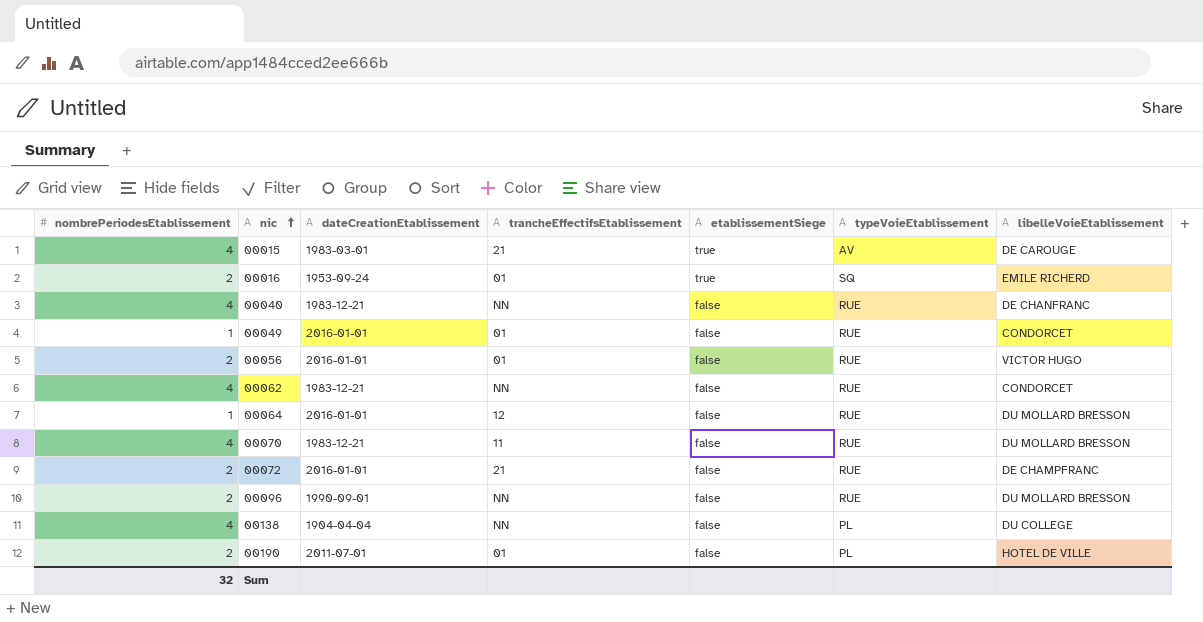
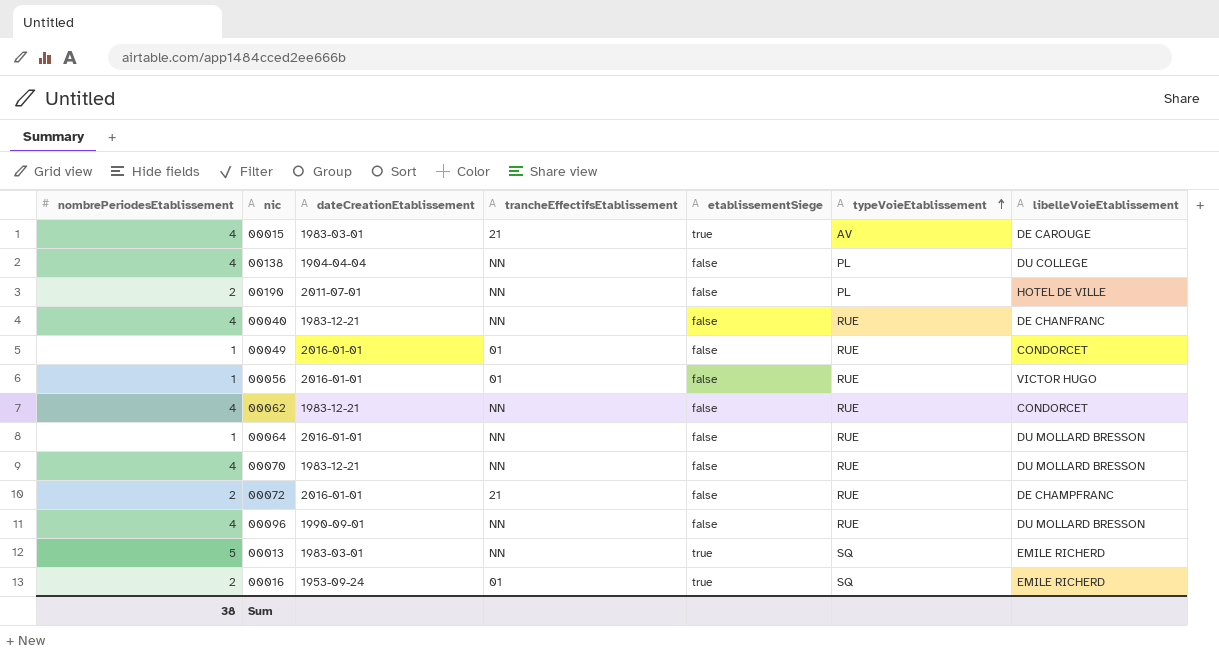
row order: nic ascending -> typeVoieEtablissement ascending
00190 | trancheEffectifsEtablissement: 01 -> NN
00056 | nombrePeriodesEtablissement: 2 -> 1
00064 | trancheEffectifsEtablissement: 12 -> NN
00070 | trancheEffectifsEtablissement: 11 -> NN
00096 | nombrePeriodesEtablissement: 2 -> 4
row 00013: none -> 5 | 1983-03-01 | NN | true | SQ | EMILE RICHERD
Sum | nombrePeriodesEtablissement: 32 -> 38

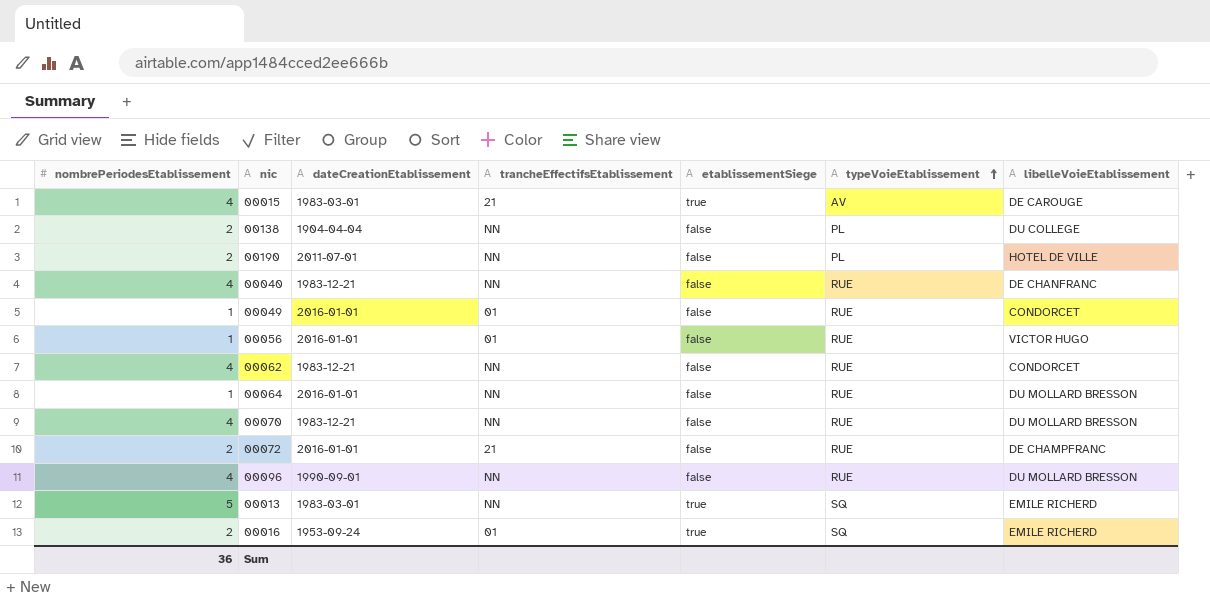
00138 | nombrePeriodesEtablissement: 4 -> 2
Sum | nombrePeriodesEtablissement: 38 -> 36

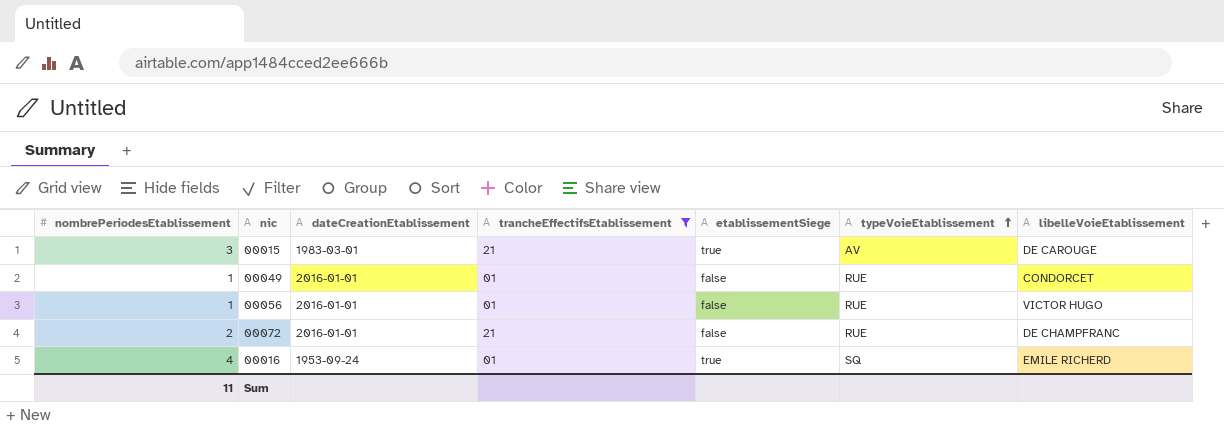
filter: none -> trancheEffectifsEtablissement != NN
00015 | nombrePeriodesEtablissement: 4 -> 3
00016 | nombrePeriodesEtablissement: 2 -> 4
Sum | nombrePeriodesEtablissement: 36 -> 11

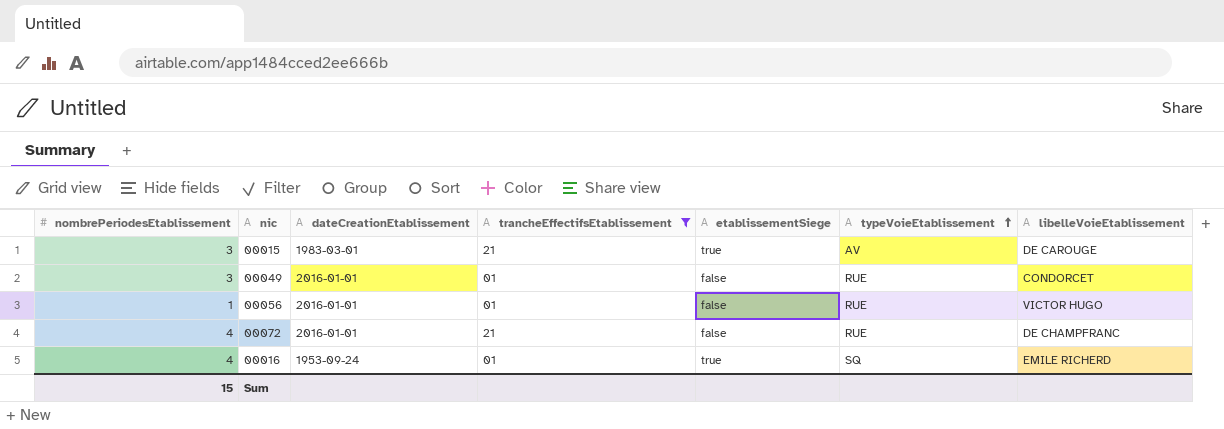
00049 | nombrePeriodesEtablissement: 1 -> 3
00072 | nombrePeriodesEtablissement: 2 -> 4
Sum | nombrePeriodesEtablissement: 11 -> 15

